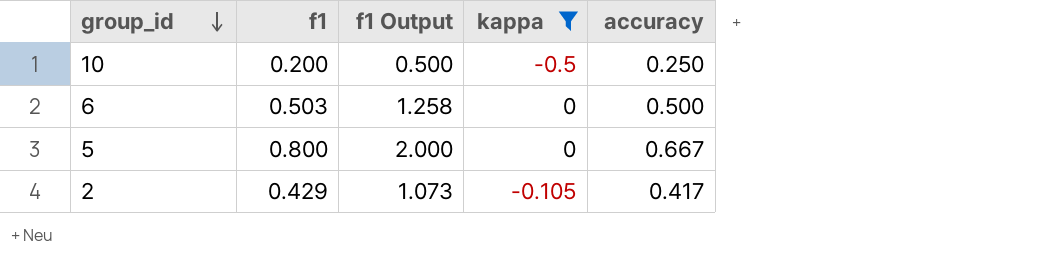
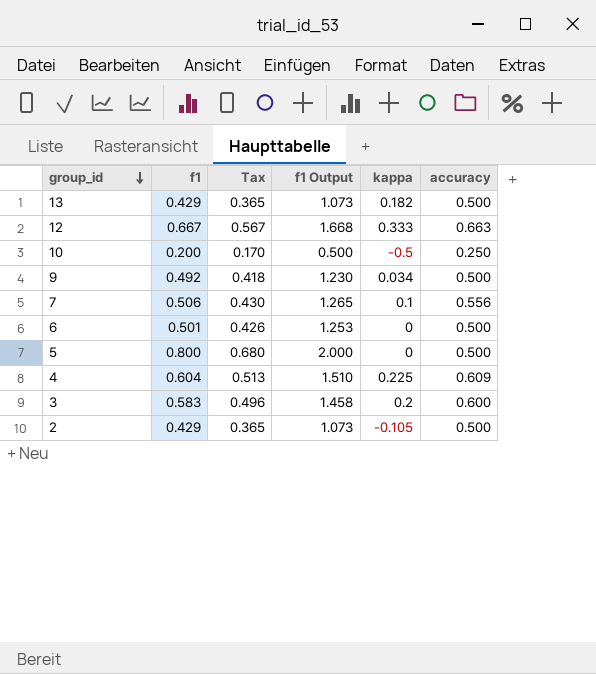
filter: kappa <= 0 -> none
column Tax | formula: none -> [f1] * 0.85
6 | f1: 0.503 -> 0.501
6 | f1 Output: 1.258 -> 1.253
5 | accuracy: 0.667 -> 0.500
2 | accuracy: 0.417 -> 0.500

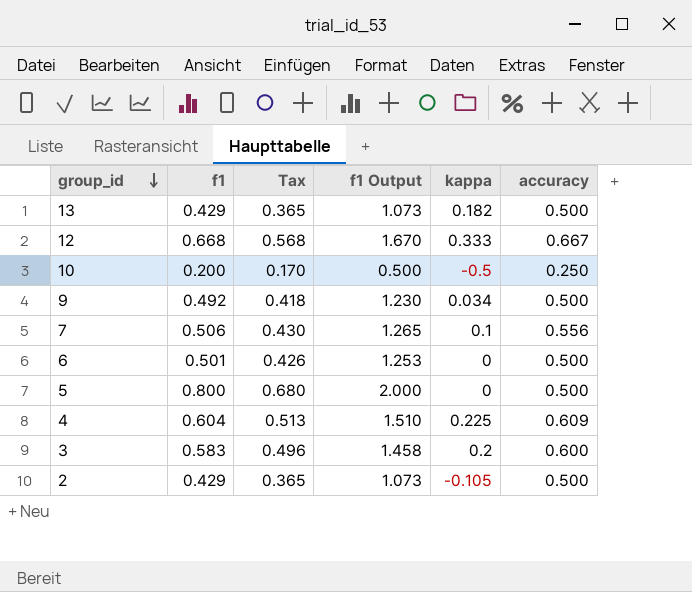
12 | f1: 0.667 -> 0.668
12 | Tax: 0.567 -> 0.568
12 | f1 Output: 1.668 -> 1.670
12 | accuracy: 0.663 -> 0.667

